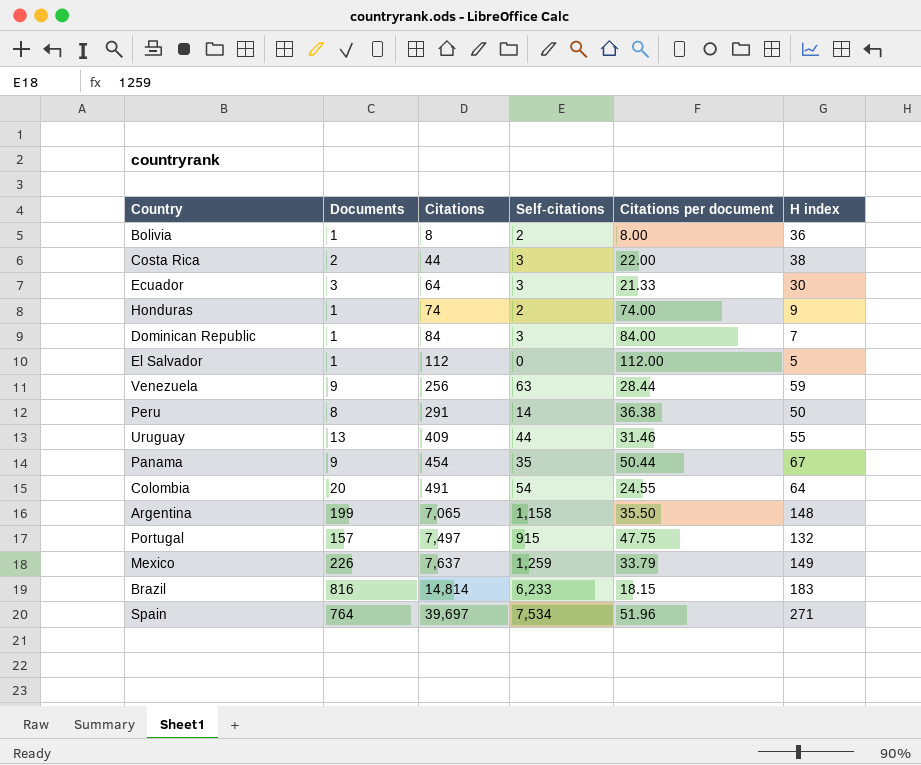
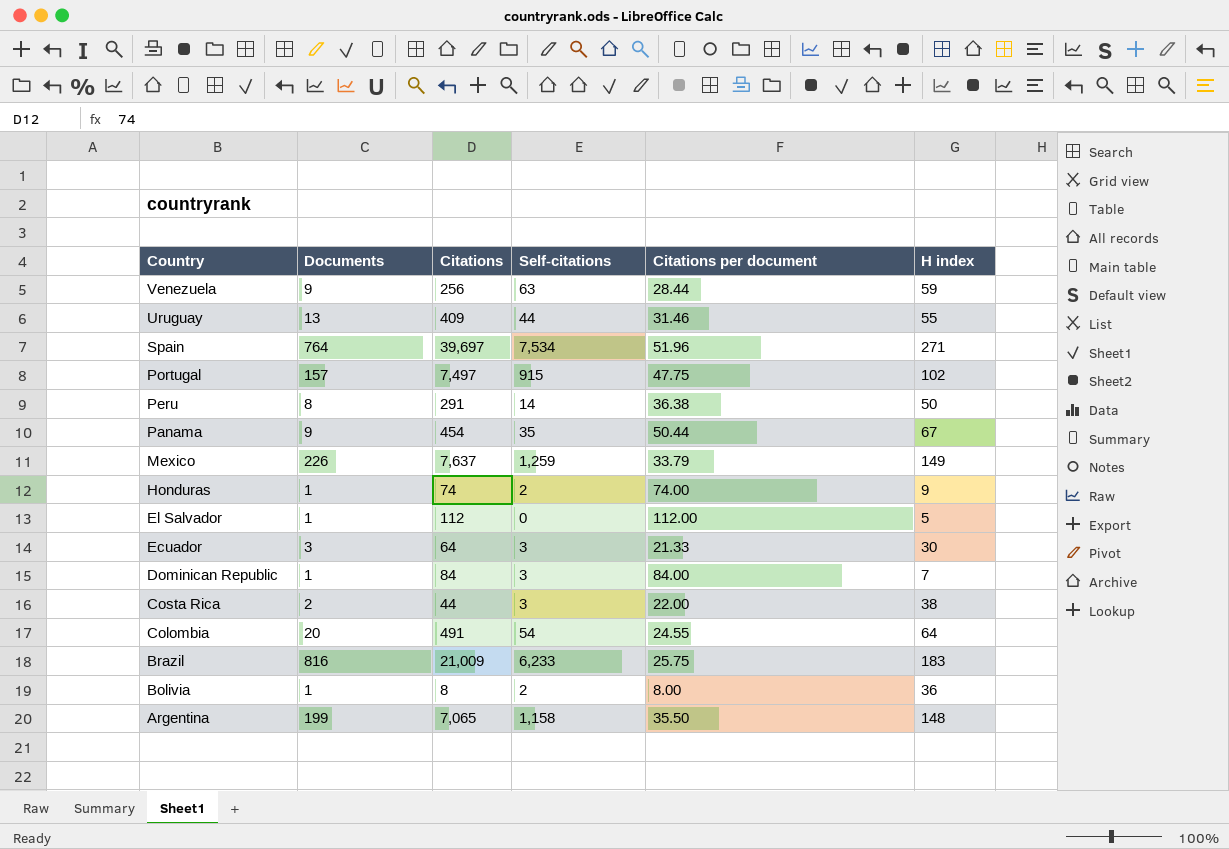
row order: Citations ascending -> Country descending
Portugal | H index: 132 -> 102
Brazil | Citations: 14,814 -> 21,009
Brazil | Citations per document: 18.15 -> 25.75

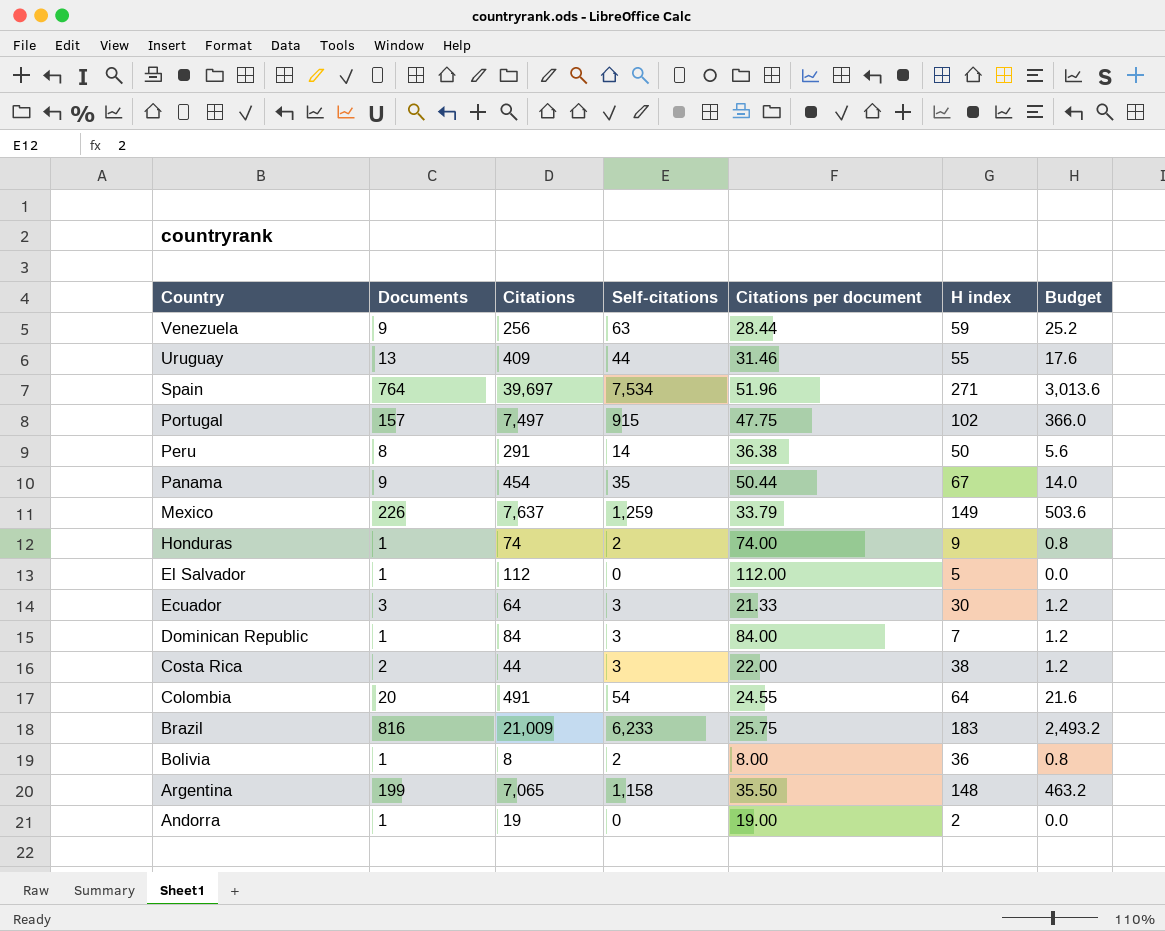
column Budget | formula: none -> [Self-citations] * 0.4
row Andorra: none -> 1 | 19 | 0 | 19.00 | 2 | 0.0

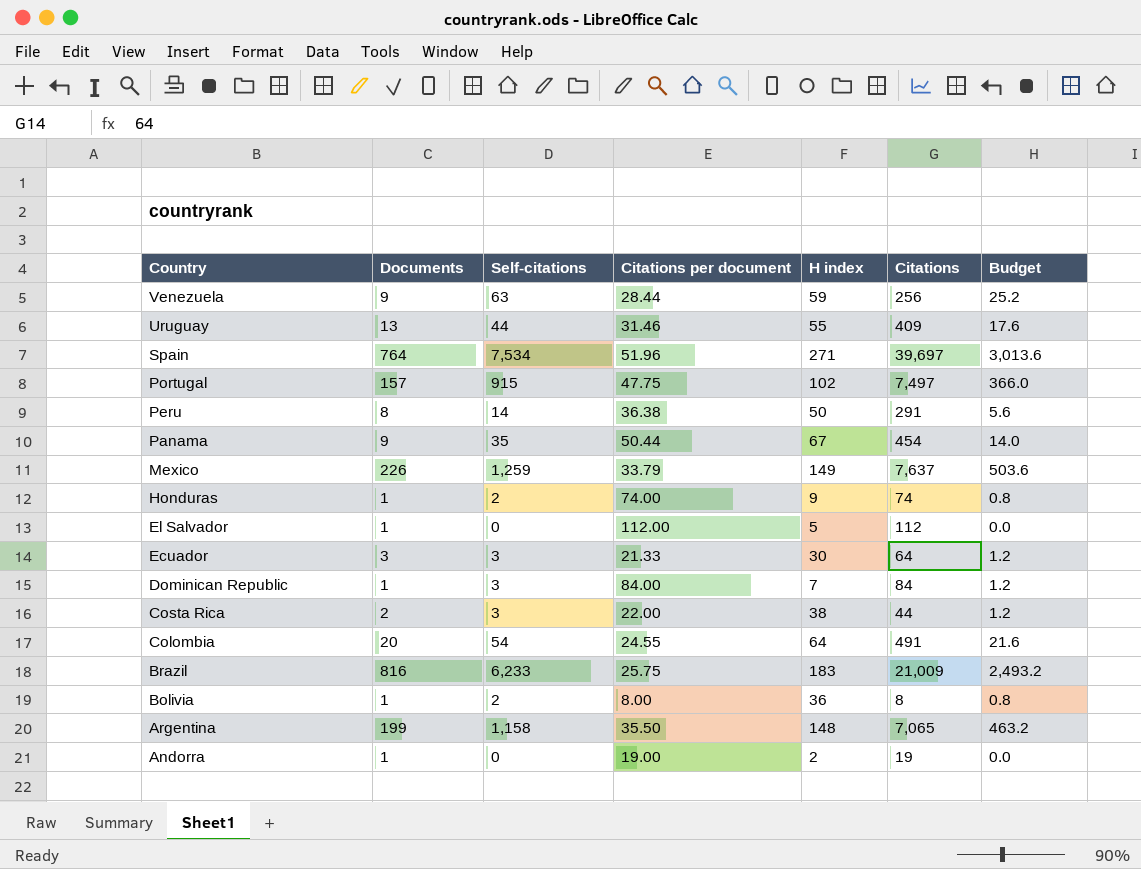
column Citations | position: 3 -> 6

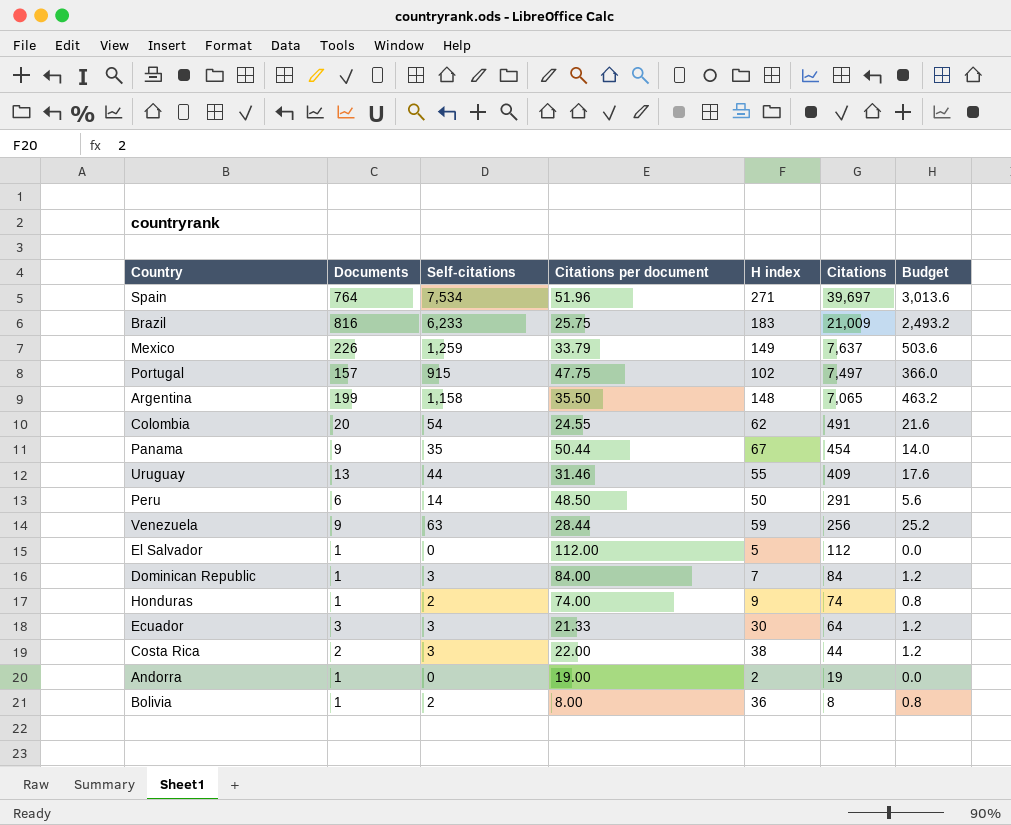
row order: Country descending -> Citations descending
Colombia | H index: 64 -> 62
Peru | Documents: 8 -> 6
Peru | Citations per document: 36.38 -> 48.50

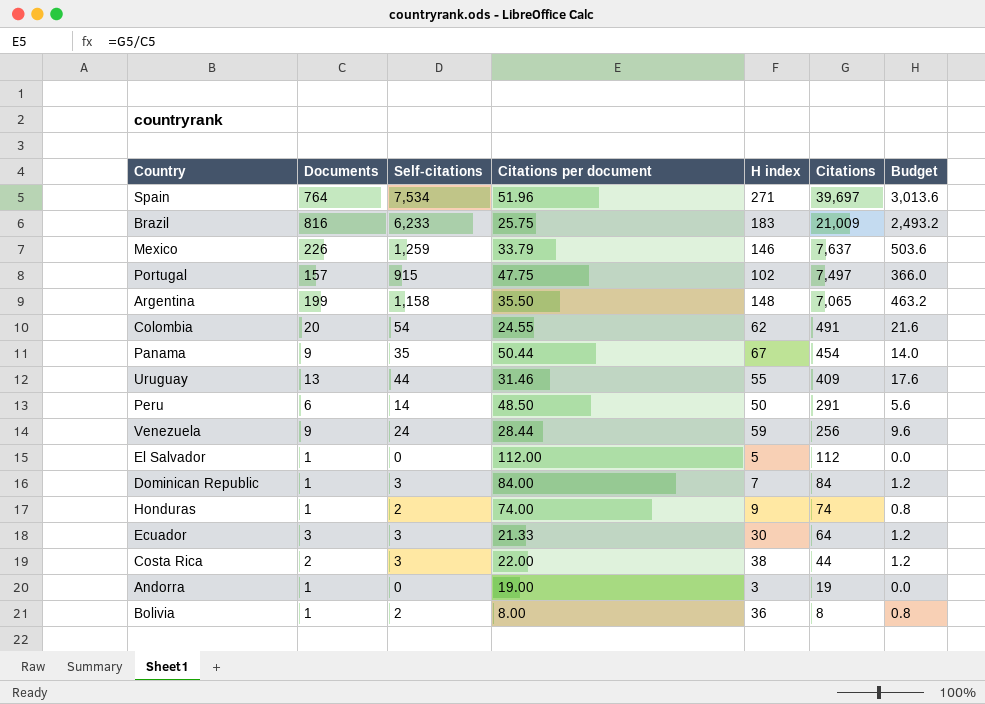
Mexico | H index: 149 -> 146
Venezuela | Self-citations: 63 -> 24
Venezuela | Budget: 25.2 -> 9.6
Andorra | H index: 2 -> 3

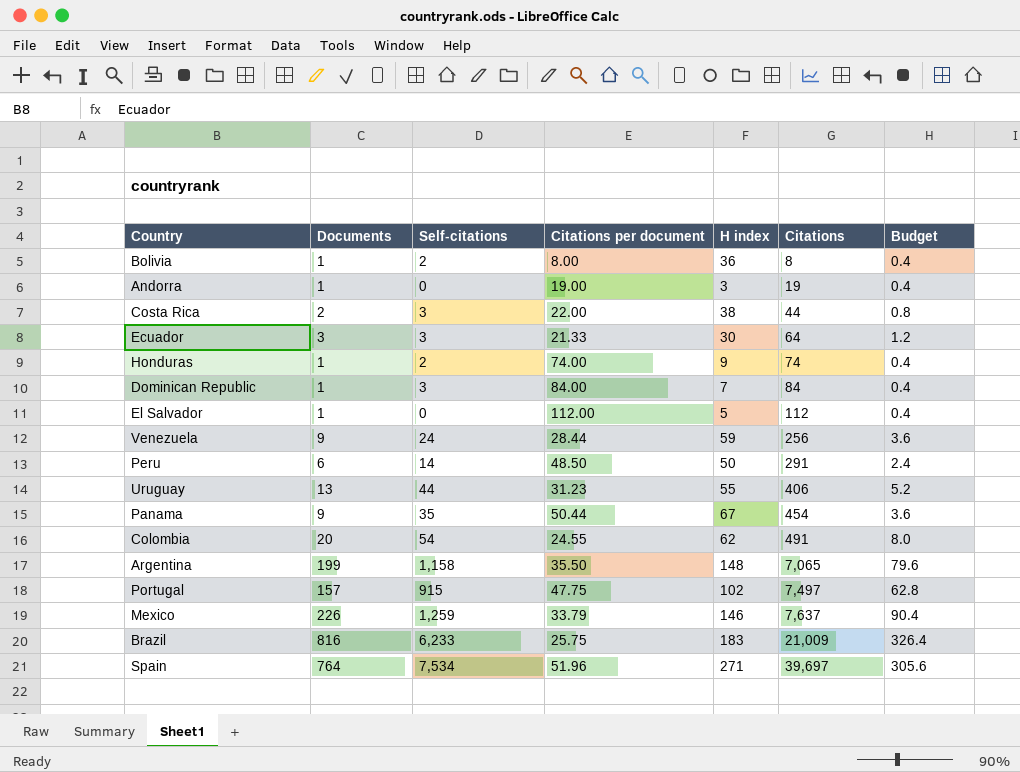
row order: Citations descending -> Citations ascending
column Budget | formula: [Self-citations] * 0.4 -> [Documents] * 0.4
Uruguay | Citations per document: 31.46 -> 31.23
Uruguay | Citations: 409 -> 406

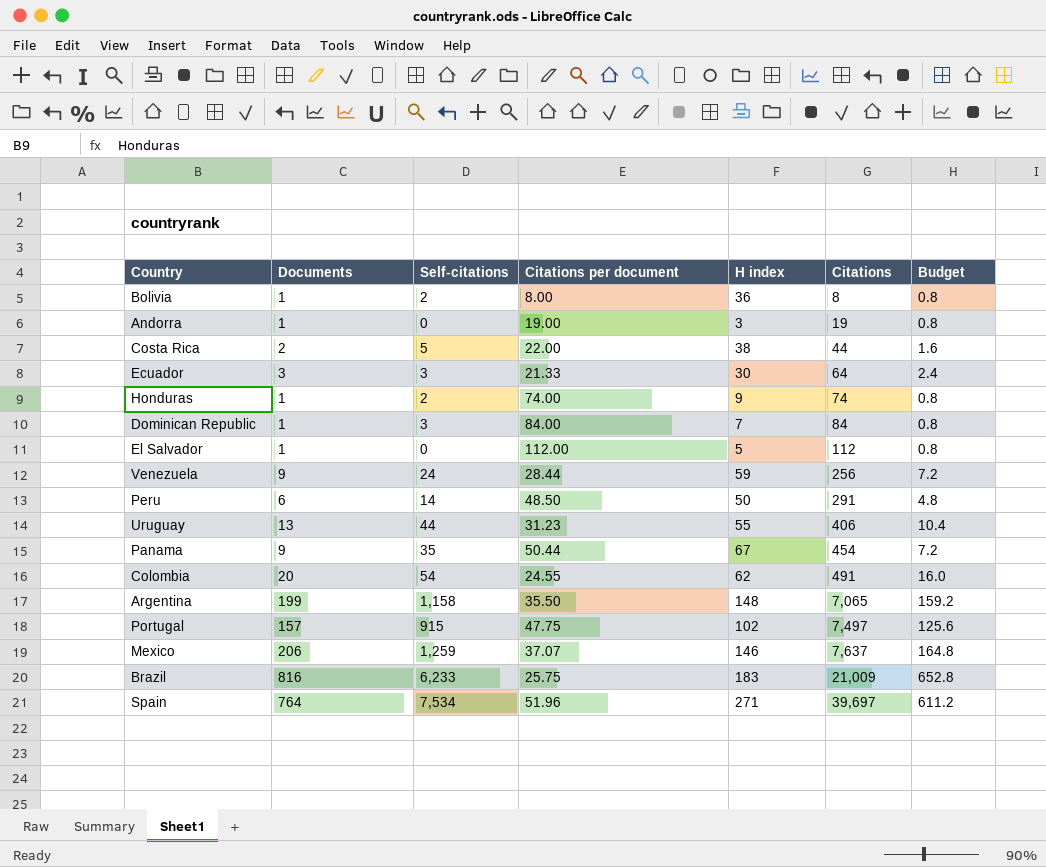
column Budget | formula: [Documents] * 0.4 -> [Documents] * 0.8
Costa Rica | Self-citations: 3 -> 5
Mexico | Documents: 226 -> 206
Mexico | Citations per document: 33.79 -> 37.07

